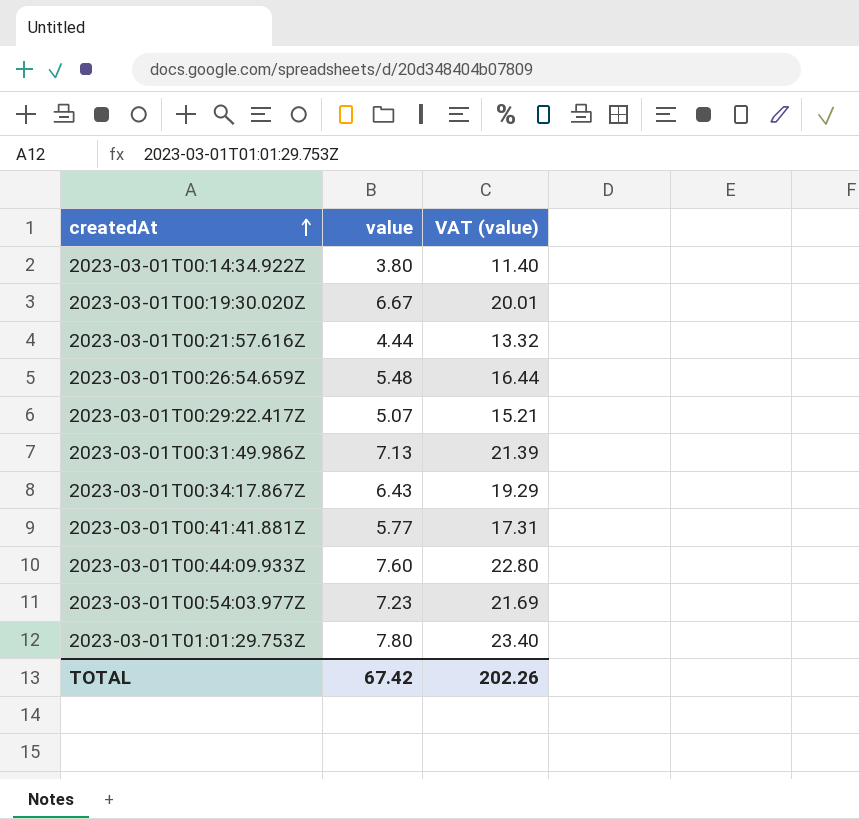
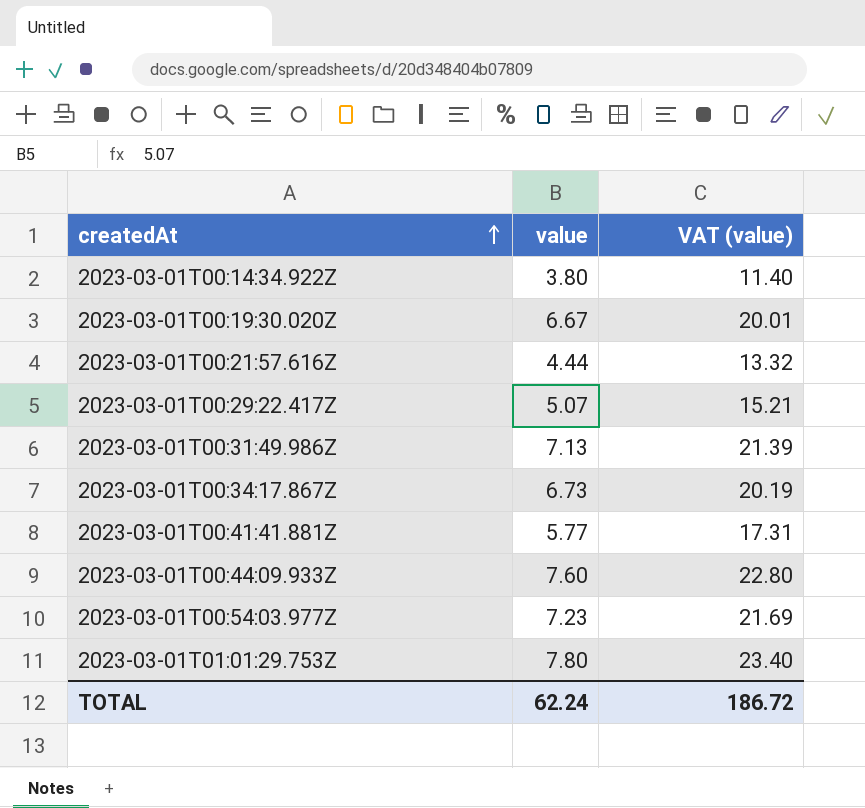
row 2023-03-01T00:26:54.659Z: 5.48 | 16.44 -> none
2023-03-01T00:34:17.867Z | value: 6.43 -> 6.73
2023-03-01T00:34:17.867Z | VAT (value): 19.29 -> 20.19
TOTAL | value: 67.42 -> 62.24
TOTAL | VAT (value): 202.26 -> 186.72

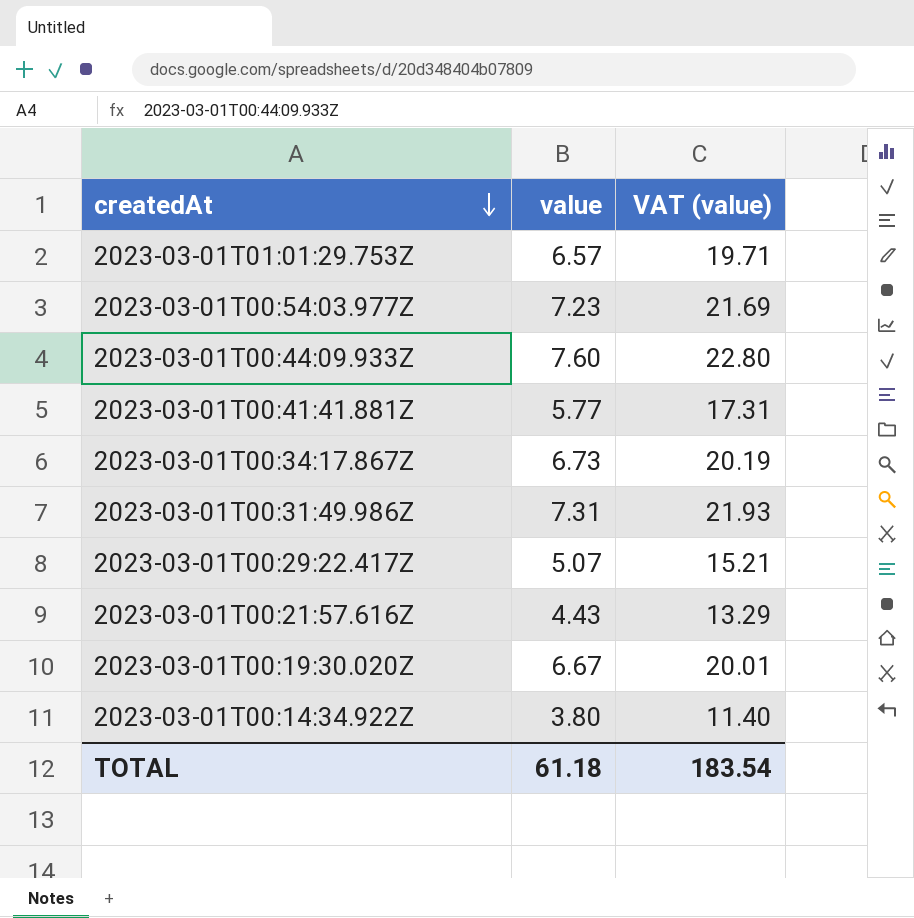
row order: createdAt ascending -> createdAt descending
2023-03-01T01:01:29.753Z | value: 7.80 -> 6.57
2023-03-01T01:01:29.753Z | VAT (value): 23.40 -> 19.71
2023-03-01T00:31:49.986Z | value: 7.13 -> 7.31
2023-03-01T00:31:49.986Z | VAT (value): 21.39 -> 21.93
2023-03-01T00:21:57.616Z | value: 4.44 -> 4.43
2023-03-01T00:21:57.616Z | VAT (value): 13.32 -> 13.29
TOTAL | value: 62.24 -> 61.18
TOTAL | VAT (value): 186.72 -> 183.54

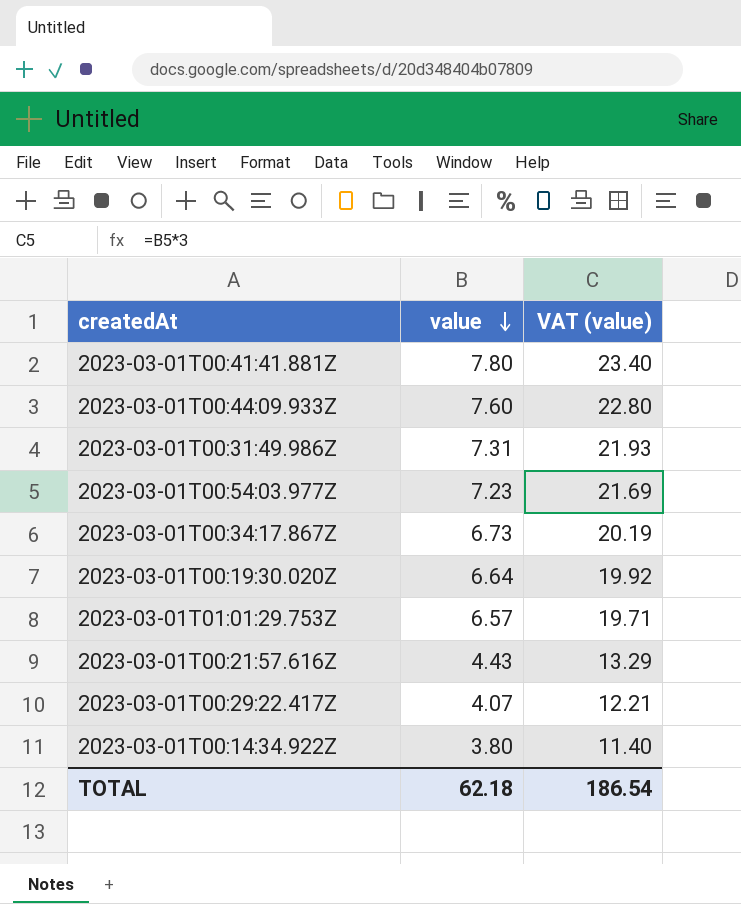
row order: createdAt descending -> value descending
2023-03-01T00:41:41.881Z | value: 5.77 -> 7.80
2023-03-01T00:41:41.881Z | VAT (value): 17.31 -> 23.40
2023-03-01T00:19:30.020Z | value: 6.67 -> 6.64
2023-03-01T00:19:30.020Z | VAT (value): 20.01 -> 19.92
2023-03-01T00:29:22.417Z | value: 5.07 -> 4.07
2023-03-01T00:29:22.417Z | VAT (value): 15.21 -> 12.21
TOTAL | value: 61.18 -> 62.18
TOTAL | VAT (value): 183.54 -> 186.54

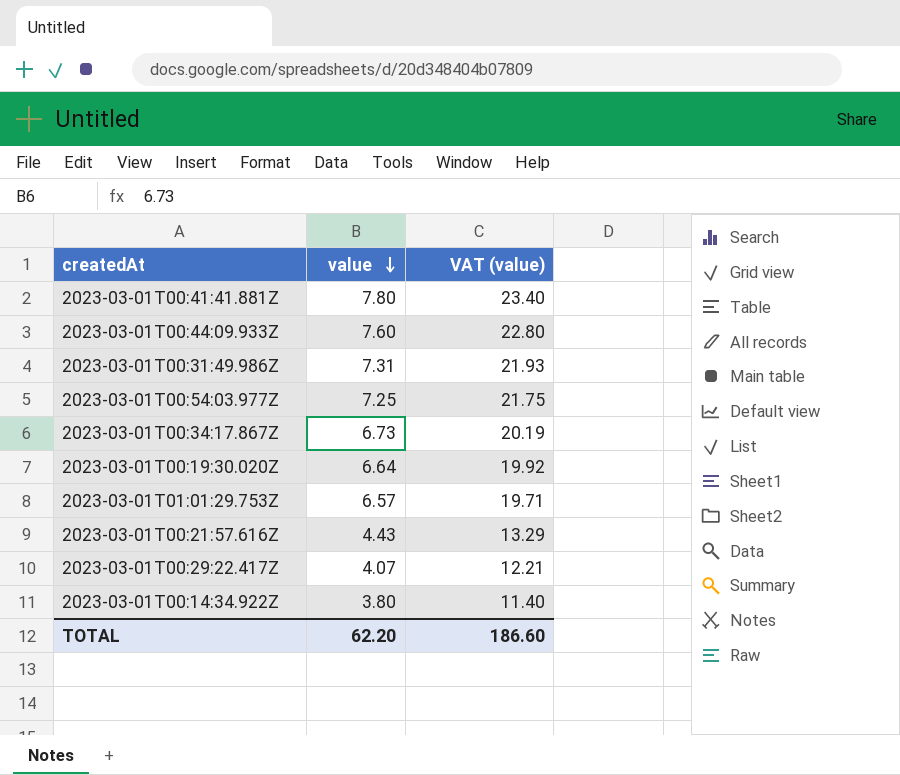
2023-03-01T00:54:03.977Z | value: 7.23 -> 7.25
2023-03-01T00:54:03.977Z | VAT (value): 21.69 -> 21.75
TOTAL | value: 62.18 -> 62.20
TOTAL | VAT (value): 186.54 -> 186.60

